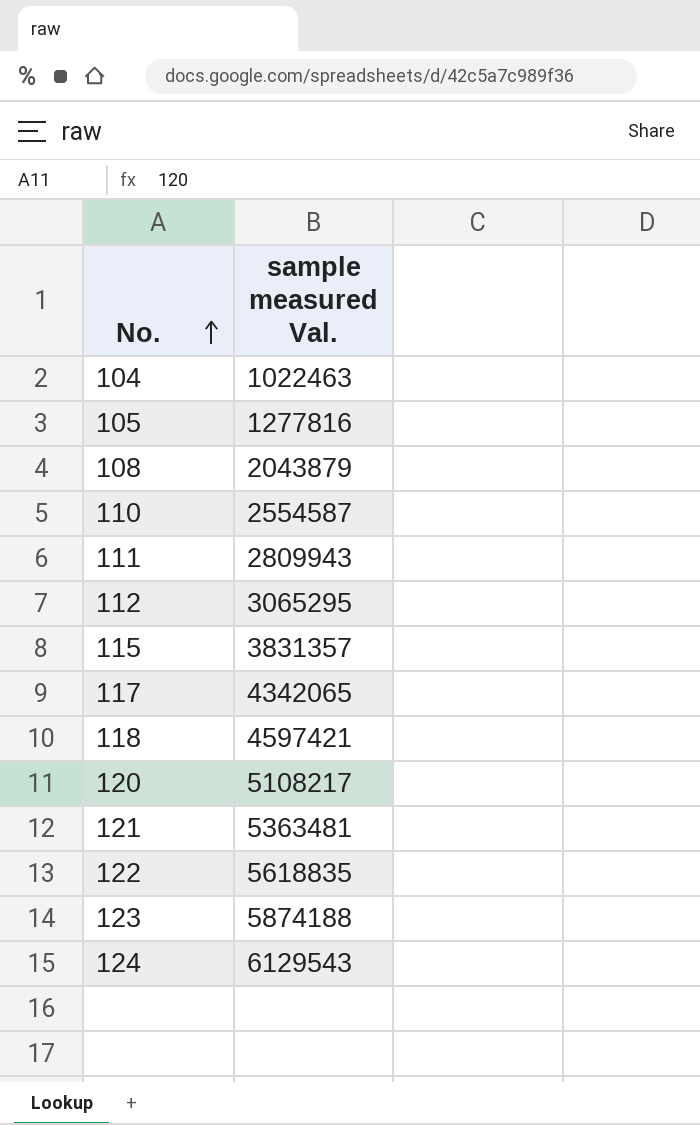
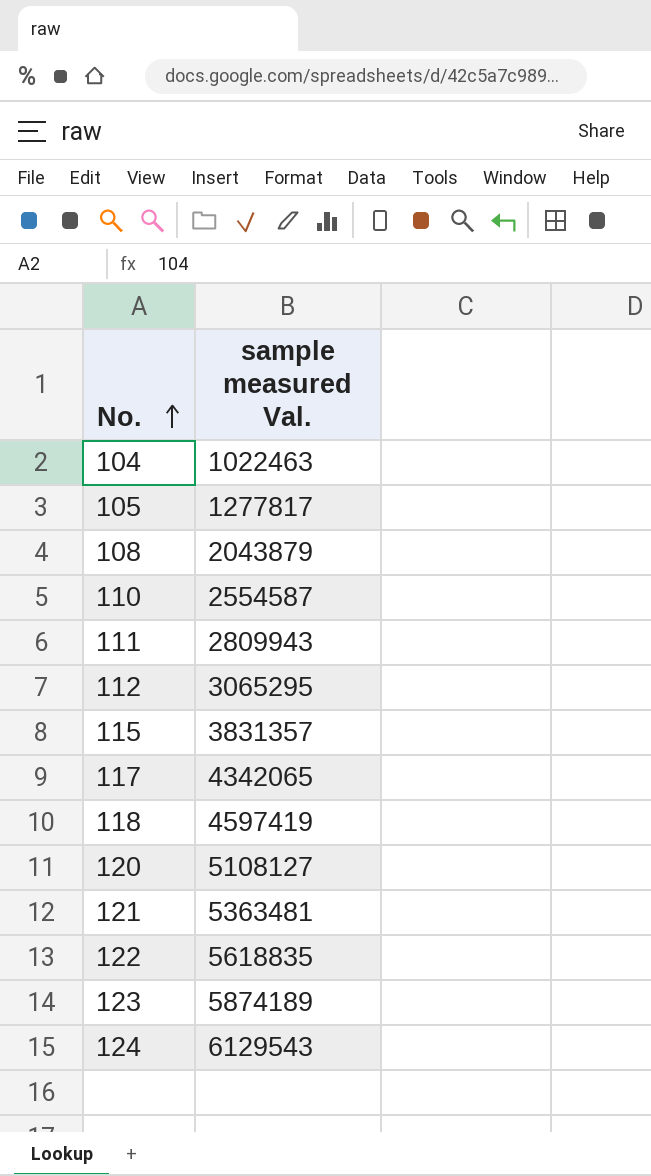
105 | sample measured Val.: 1277816 -> 1277817
118 | sample measured Val.: 4597421 -> 4597419
120 | sample measured Val.: 5108217 -> 5108127
123 | sample measured Val.: 5874188 -> 5874189

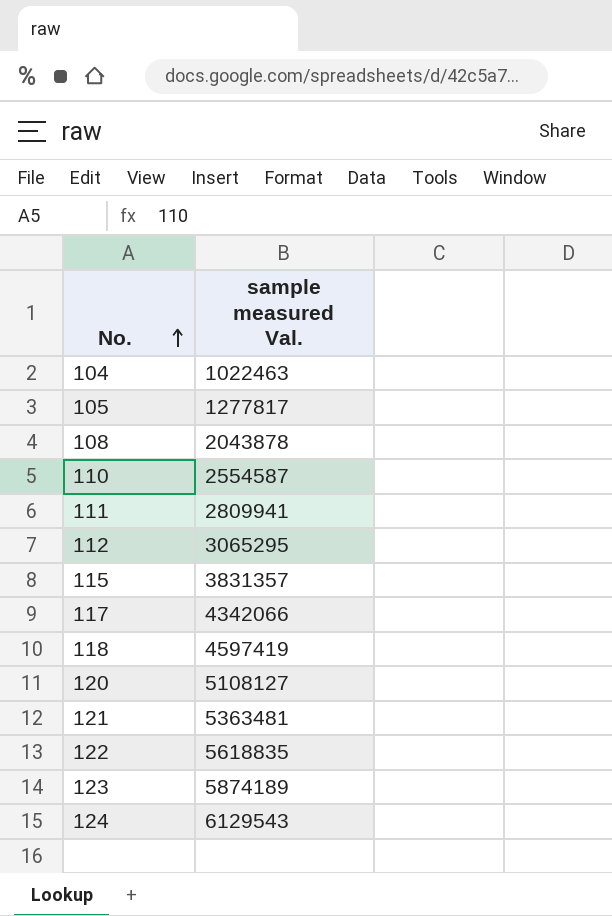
108 | sample measured Val.: 2043879 -> 2043878
111 | sample measured Val.: 2809943 -> 2809941
117 | sample measured Val.: 4342065 -> 4342066

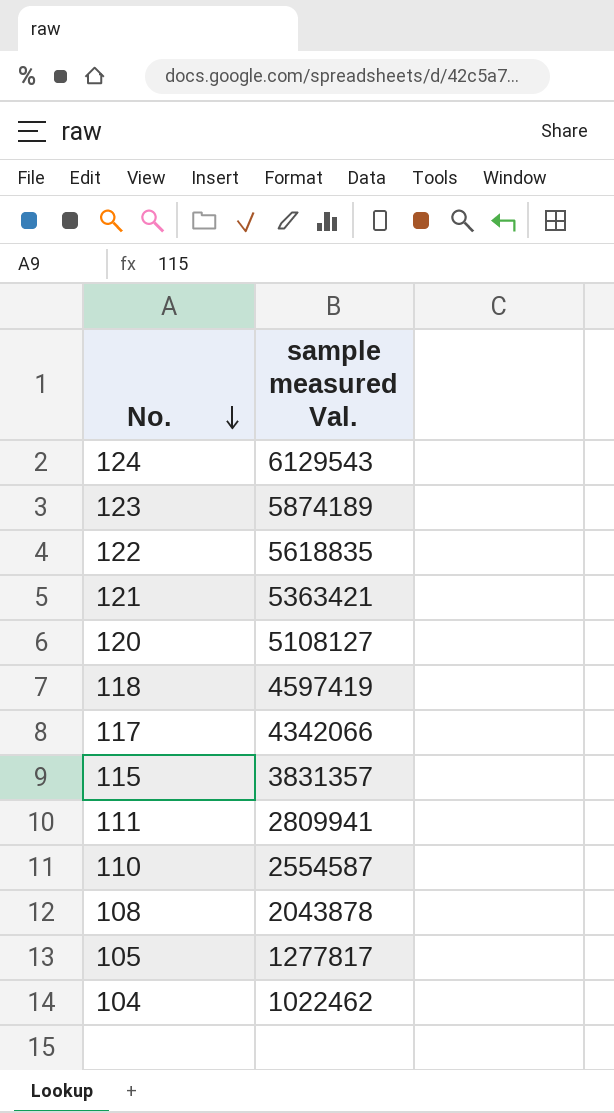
row order: No. ascending -> No. descending
row 112: 3065295 -> none
121 | sample measured Val.: 5363481 -> 5363421
104 | sample measured Val.: 1022463 -> 1022462

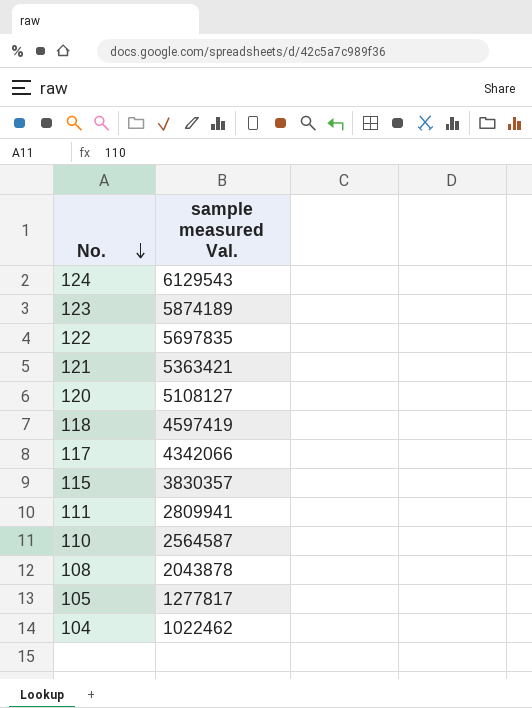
122 | sample measured Val.: 5618835 -> 5697835
115 | sample measured Val.: 3831357 -> 3830357
110 | sample measured Val.: 2554587 -> 2564587

